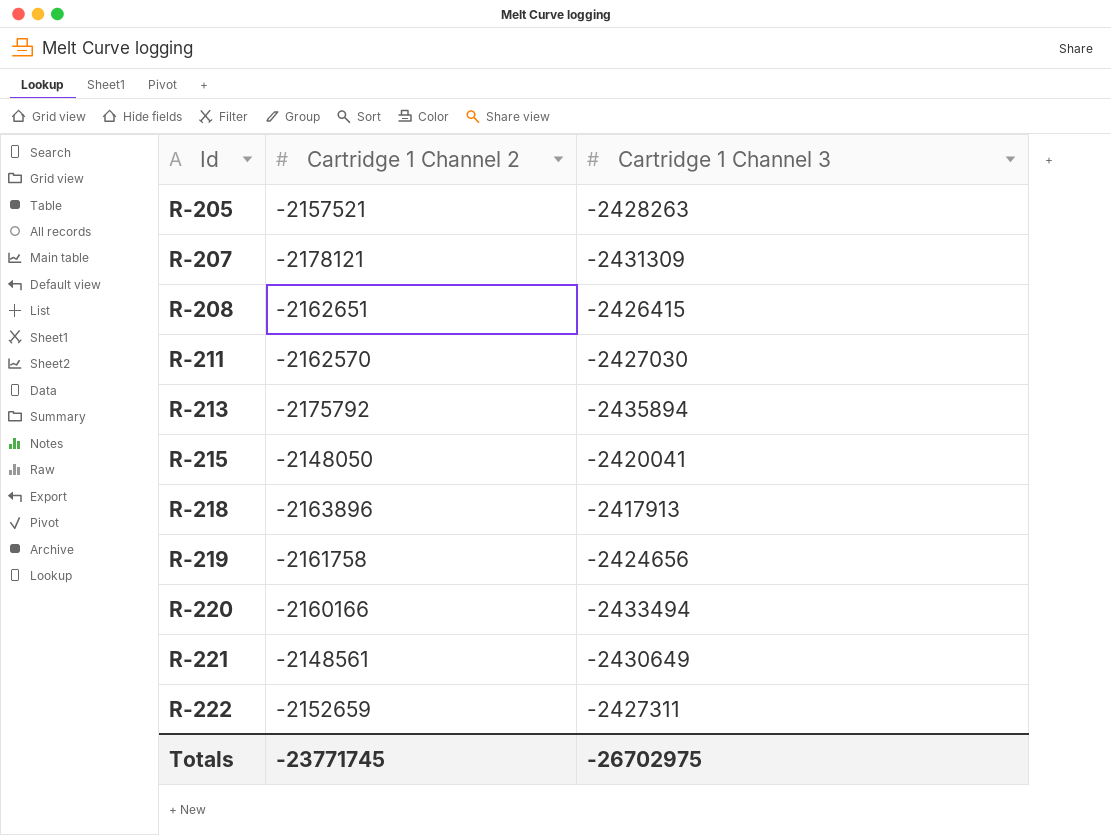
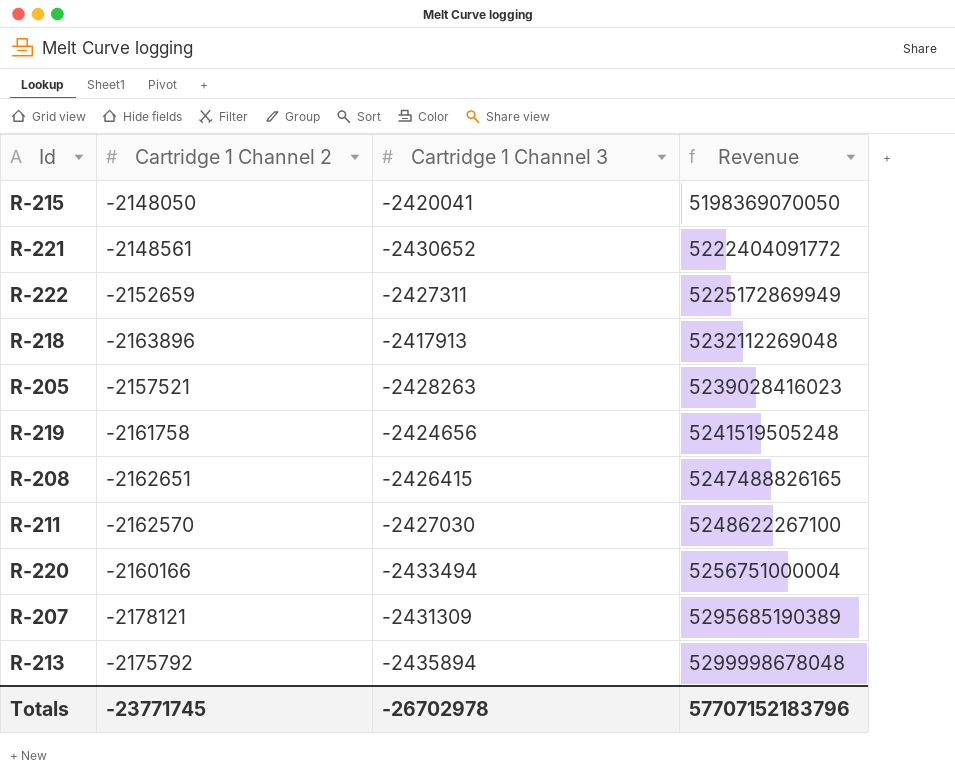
row order: Id ascending -> Revenue ascending
column Revenue | formula: none -> [Cartridge 1 Channel 2] * [Cartridge 1 Channel 3]
R-221 | Cartridge 1 Channel 3: -2430649 -> -2430652
Totals | Cartridge 1 Channel 3: -26702975 -> -26702978

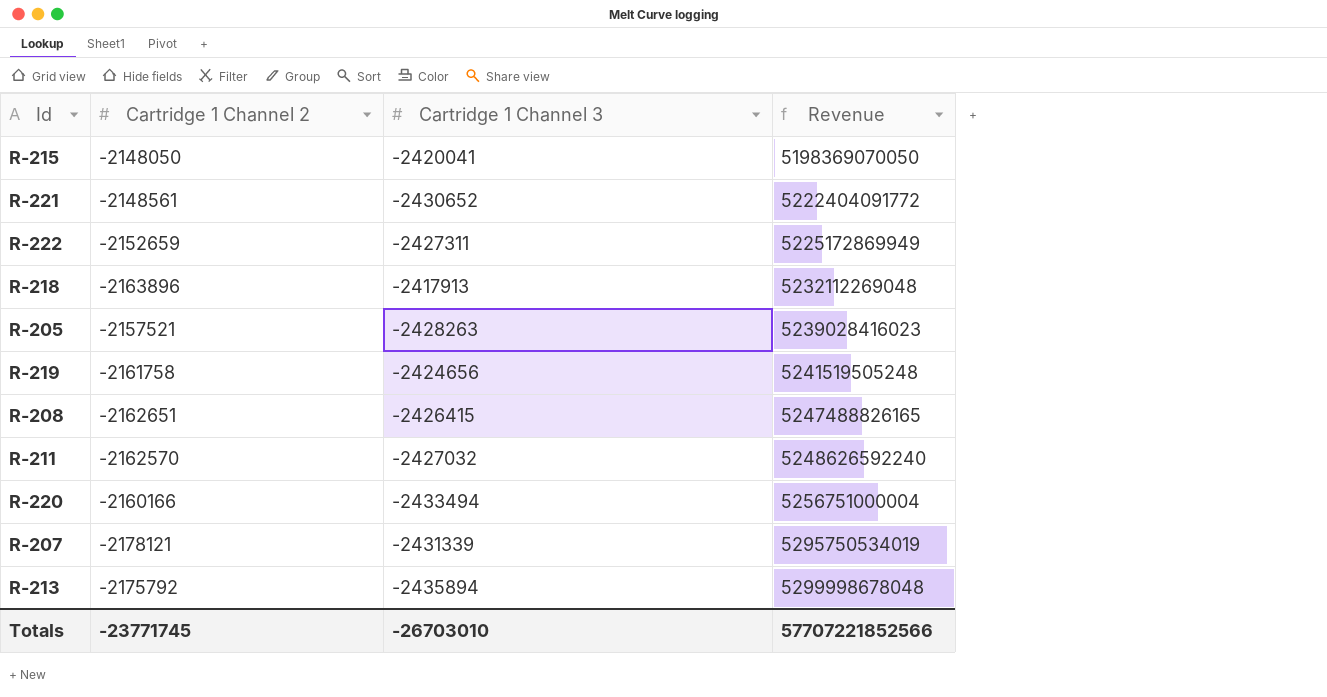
R-211 | Cartridge 1 Channel 3: -2427030 -> -2427032
R-211 | Revenue: 5248622267100 -> 5248626592240
R-207 | Cartridge 1 Channel 3: -2431309 -> -2431339
R-207 | Revenue: 5295685190389 -> 5295750534019
Totals | Cartridge 1 Channel 3: -26702978 -> -26703010
Totals | Revenue: 57707152183796 -> 57707221852566

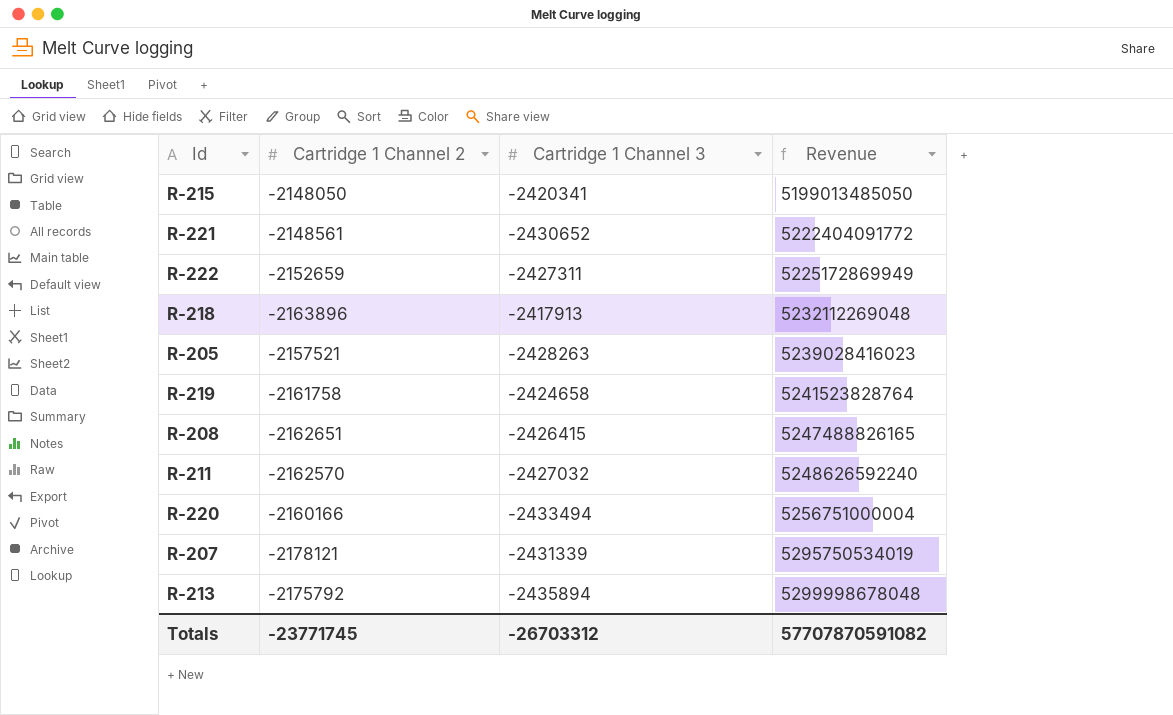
R-215 | Cartridge 1 Channel 3: -2420041 -> -2420341
R-215 | Revenue: 5198369070050 -> 5199013485050
R-219 | Cartridge 1 Channel 3: -2424656 -> -2424658
R-219 | Revenue: 5241519505248 -> 5241523828764
Totals | Cartridge 1 Channel 3: -26703010 -> -26703312
Totals | Revenue: 57707221852566 -> 57707870591082

